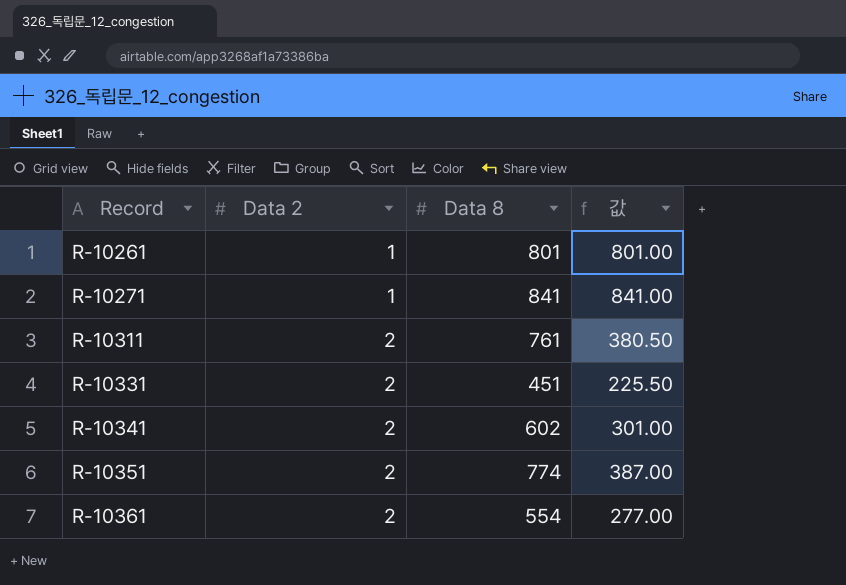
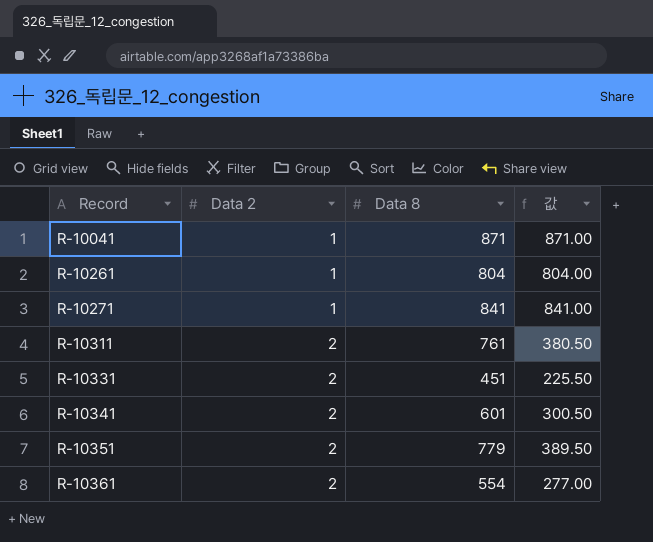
row R-10041: none -> 1 | 871 | 871.00
R-10261 | Data 8: 801 -> 804
R-10261 | 값: 801.00 -> 804.00
R-10341 | Data 8: 602 -> 601
R-10341 | 값: 301.00 -> 300.50
R-10351 | Data 8: 774 -> 779
R-10351 | 값: 387.00 -> 389.50

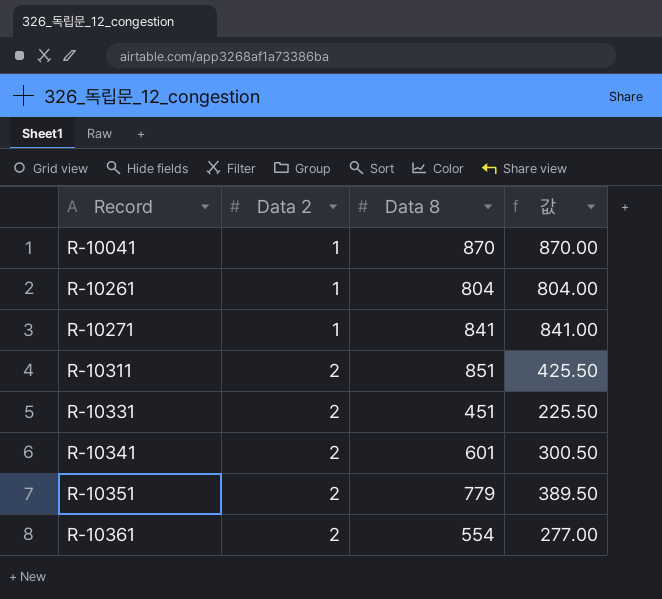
R-10041 | Data 8: 871 -> 870
R-10041 | 값: 871.00 -> 870.00
R-10311 | Data 8: 761 -> 851
R-10311 | 값: 380.50 -> 425.50

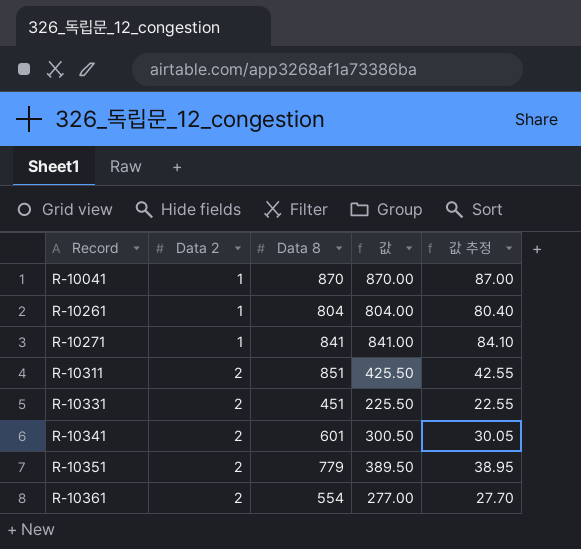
column 값 추정 | formula: none -> [값] * 0.1

